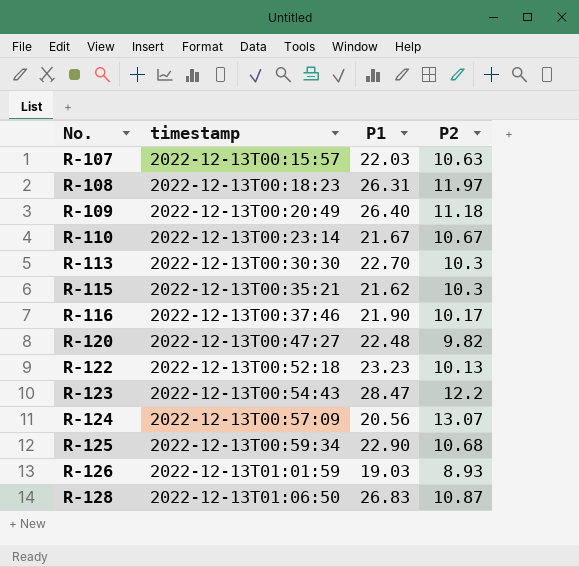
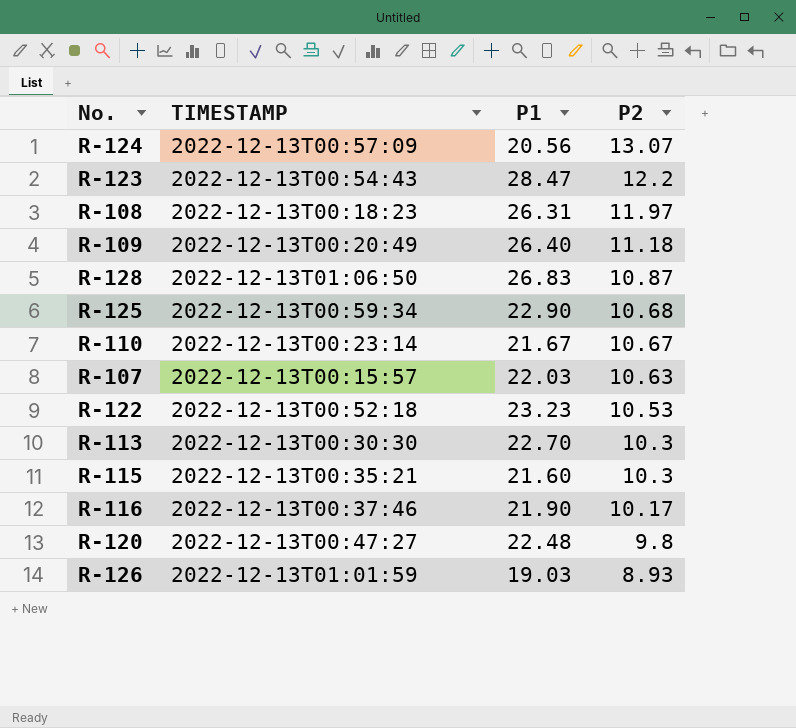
row order: No. ascending -> P2 descending
column name: timestamp -> TIMESTAMP
R-122 | P2: 10.13 -> 10.53
R-115 | P1: 21.62 -> 21.60
R-120 | P2: 9.82 -> 9.8

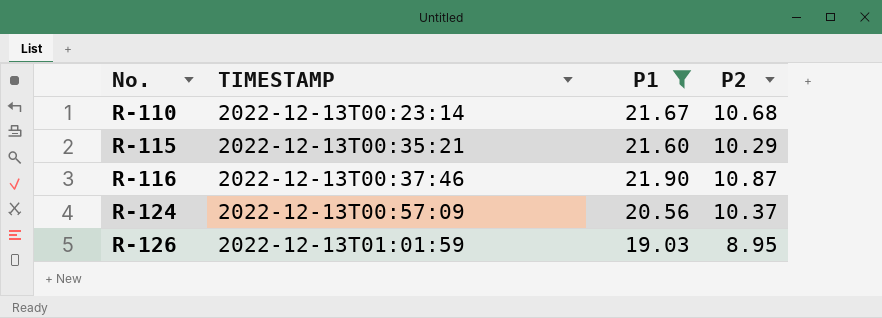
filter: none -> P1 <= 21.90
row order: P2 descending -> No. ascending
R-110 | P2: 10.67 -> 10.68
R-115 | P2: 10.3 -> 10.29
R-116 | P2: 10.17 -> 10.87
R-124 | P2: 13.07 -> 10.37
R-126 | P2: 8.93 -> 8.95

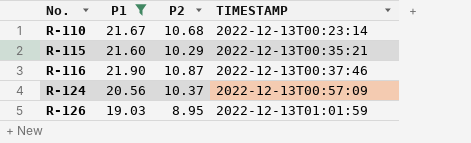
column TIMESTAMP | position: 2 -> 4

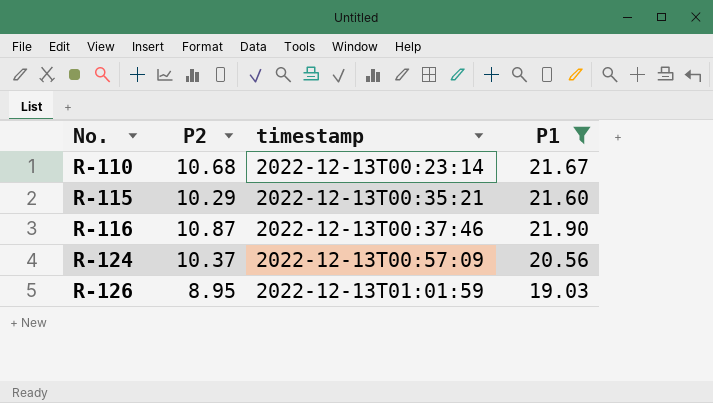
column name: TIMESTAMP -> timestamp
column P1 | position: 2 -> 4

